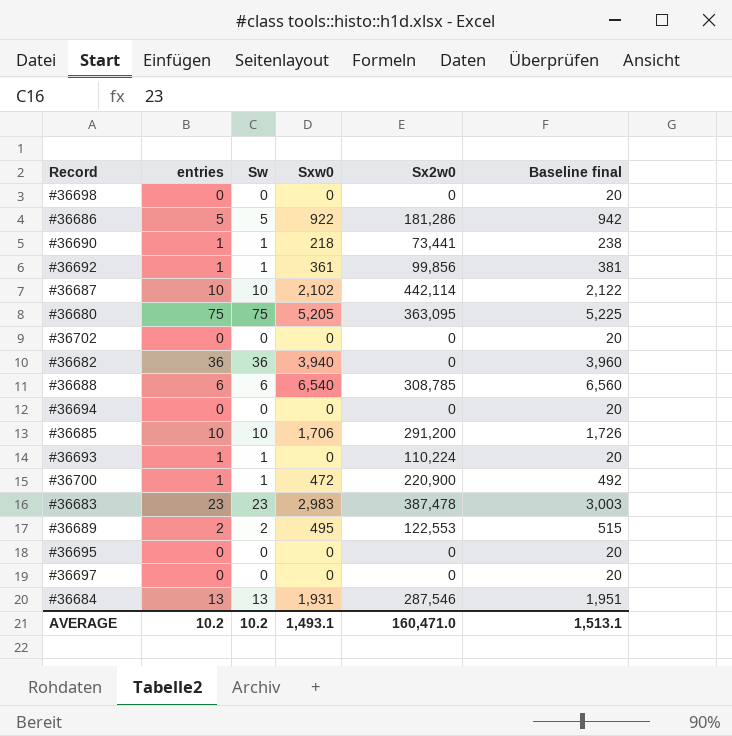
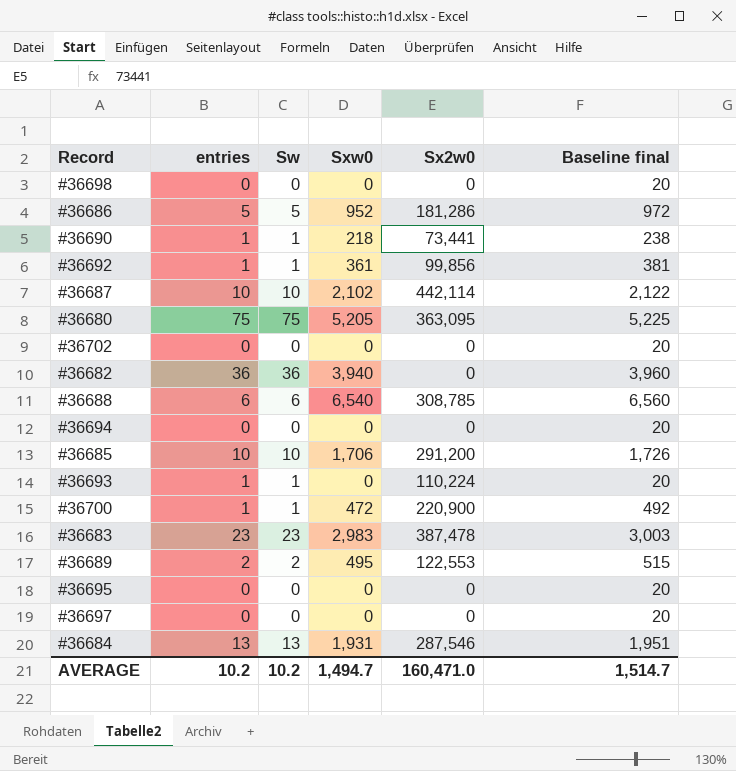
#36686 | Sxw0: 922 -> 952
#36686 | Baseline final: 942 -> 972
AVERAGE | Sxw0: 1,493.1 -> 1,494.7
AVERAGE | Baseline final: 1,513.1 -> 1,514.7

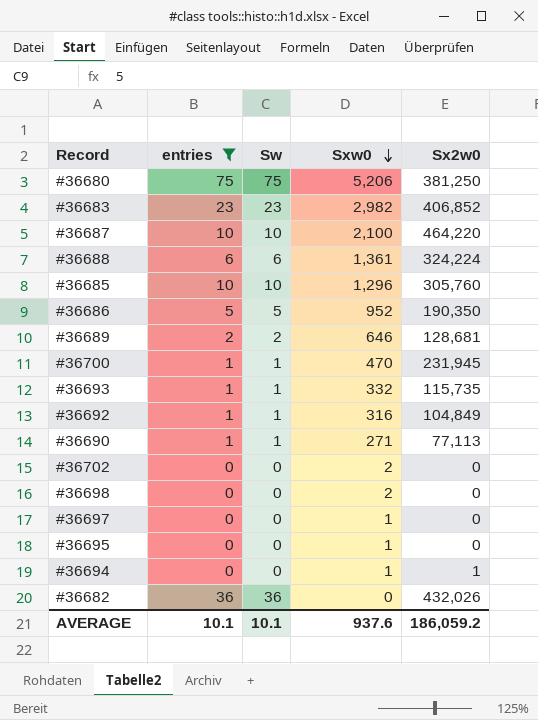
filter: none -> entries != 13
row order: none -> Sxw0 descending
column Baseline final | formula: [Sxw0] + 20 -> none
#36680 | Sxw0: 5,205 -> 5,206
#36680 | Sx2w0: 363,095 -> 381,250
#36683 | Sxw0: 2,983 -> 2,982
#36683 | Sx2w0: 387,478 -> 406,852
#36687 | Sxw0: 2,102 -> 2,100
#36687 | Sx2w0: 442,114 -> 464,220
#36688 | Sxw0: 6,540 -> 1,361
#36688 | Sx2w0: 308,785 -> 324,224
#36685 | Sxw0: 1,706 -> 1,296
#36685 | Sx2w0: 291,200 -> 305,760
#36686 | Sx2w0: 181,286 -> 190,350
#36689 | Sxw0: 495 -> 646
#36689 | Sx2w0: 122,553 -> 128,681
#36700 | Sxw0: 472 -> 470
#36700 | Sx2w0: 220,900 -> 231,945
#36693 | Sxw0: 0 -> 332
#36693 | Sx2w0: 110,224 -> 115,735
#36692 | Sxw0: 361 -> 316
#36692 | Sx2w0: 99,856 -> 104,849
#36690 | Sxw0: 218 -> 271
#36690 | Sx2w0: 73,441 -> 77,113
#36702 | Sxw0: 0 -> 2
#36698 | Sxw0: 0 -> 2
#36697 | Sxw0: 0 -> 1
#36695 | Sxw0: 0 -> 1
#36694 | Sxw0: 0 -> 1
#36694 | Sx2w0: 0 -> 1
#36682 | Sxw0: 3,940 -> 0
#36682 | Sx2w0: 0 -> 432,026
AVERAGE | entries: 10.2 -> 10.1
AVERAGE | Sw: 10.2 -> 10.1
AVERAGE | Sxw0: 1,494.7 -> 937.6
AVERAGE | Sx2w0: 160,471.0 -> 186,059.2

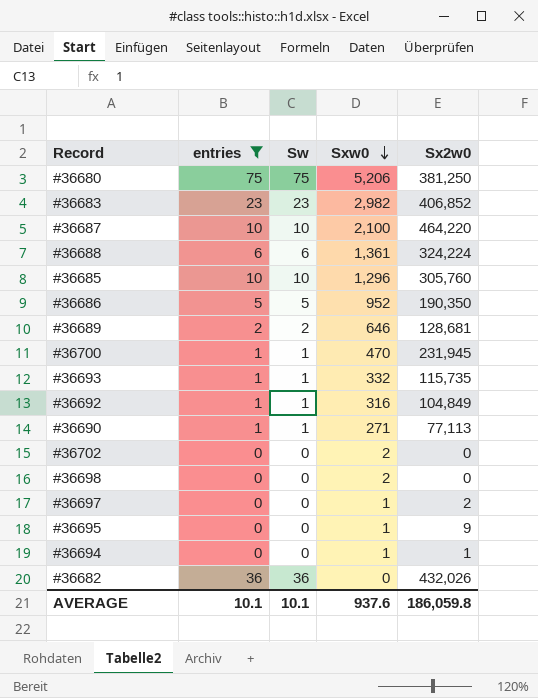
#36697 | Sx2w0: 0 -> 2
#36695 | Sx2w0: 0 -> 9
AVERAGE | Sx2w0: 186,059.2 -> 186,059.8

